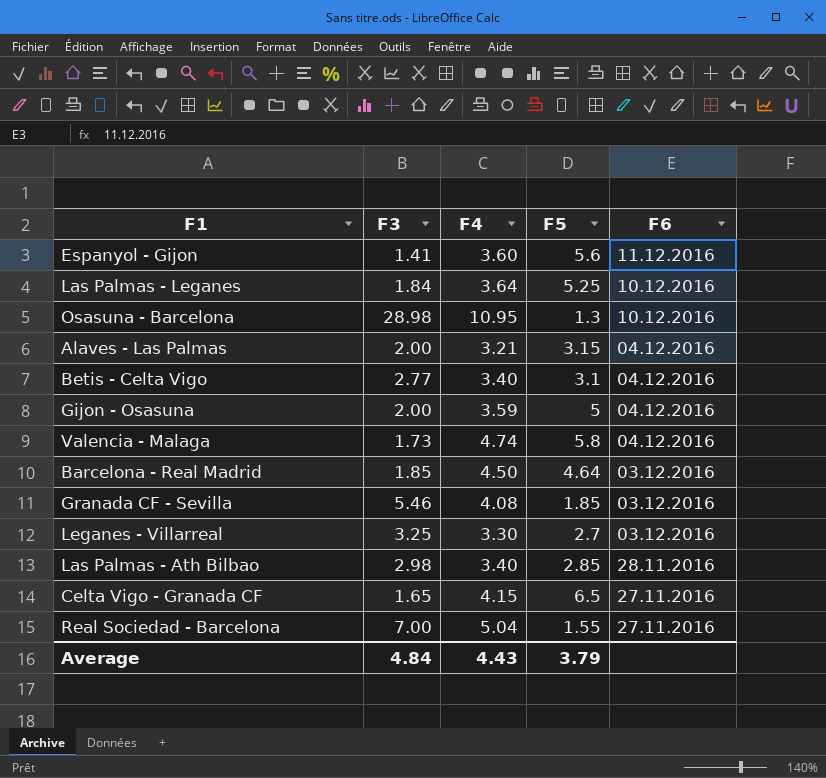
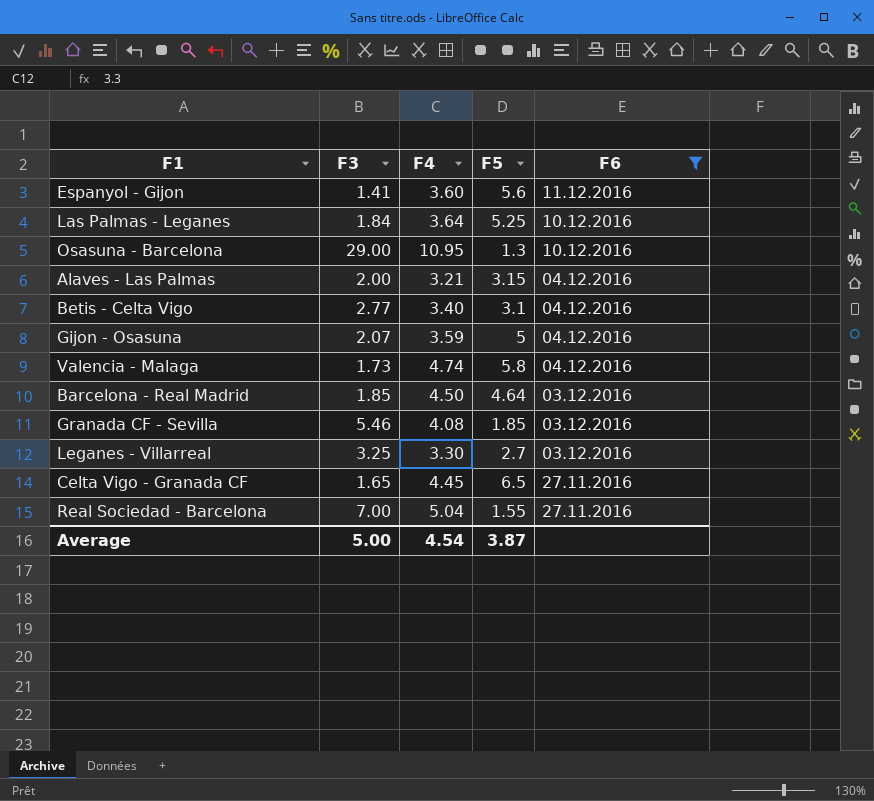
filter: none -> F6 != 28.11.2016
Osasuna - Barcelona | F3: 28.98 -> 29.00
Gijon - Osasuna | F3: 2.00 -> 2.07
Celta Vigo - Granada CF | F4: 4.15 -> 4.45
Average | F3: 4.84 -> 5.00
Average | F4: 4.43 -> 4.54
Average | F5: 3.79 -> 3.87

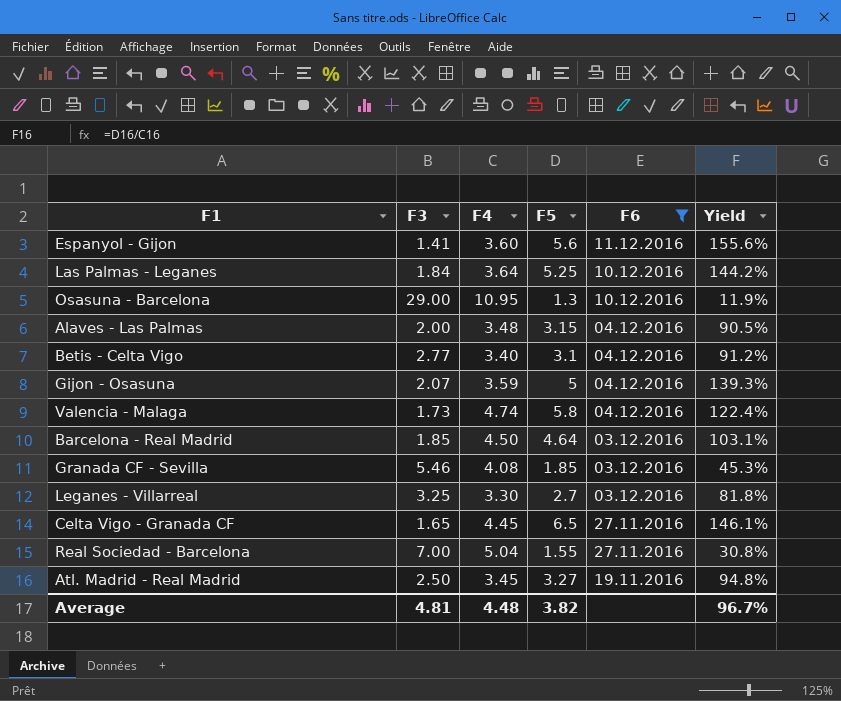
column Yield | formula: none -> [F5] / [F4]
Alaves - Las Palmas | F4: 3.21 -> 3.48
row Atl. Madrid - Real Madrid: none -> 2.50 | 3.45 | 3.27 | 19.11.2016 | 94.8%
Average | F3: 5.00 -> 4.81
Average | F4: 4.54 -> 4.48
Average | F5: 3.87 -> 3.82

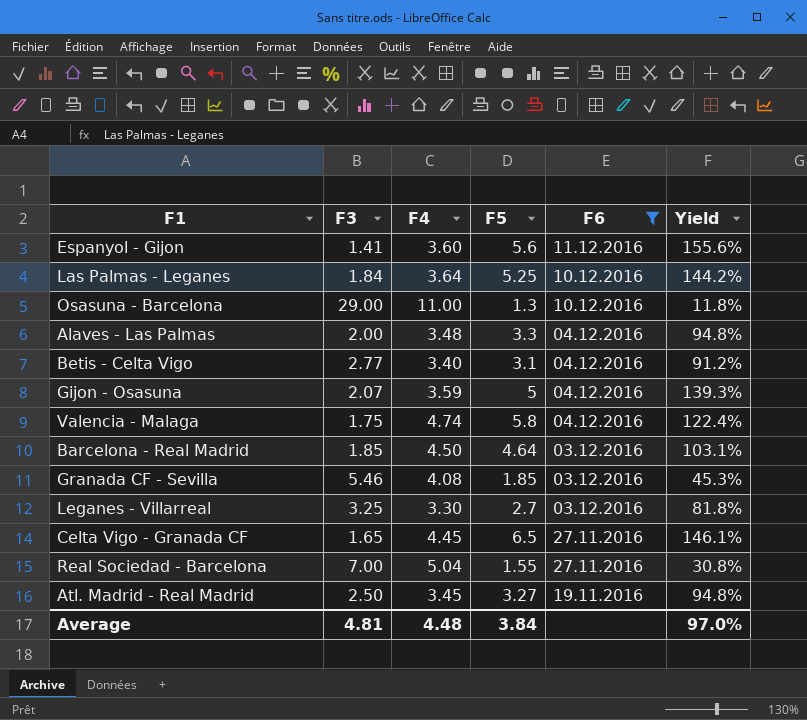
Osasuna - Barcelona | F4: 10.95 -> 11.00
Osasuna - Barcelona | Yield: 11.9% -> 11.8%
Alaves - Las Palmas | F5: 3.15 -> 3.3
Alaves - Las Palmas | Yield: 90.5% -> 94.8%
Valencia - Malaga | F3: 1.73 -> 1.75
Average | F5: 3.82 -> 3.84
Average | Yield: 96.7% -> 97.0%

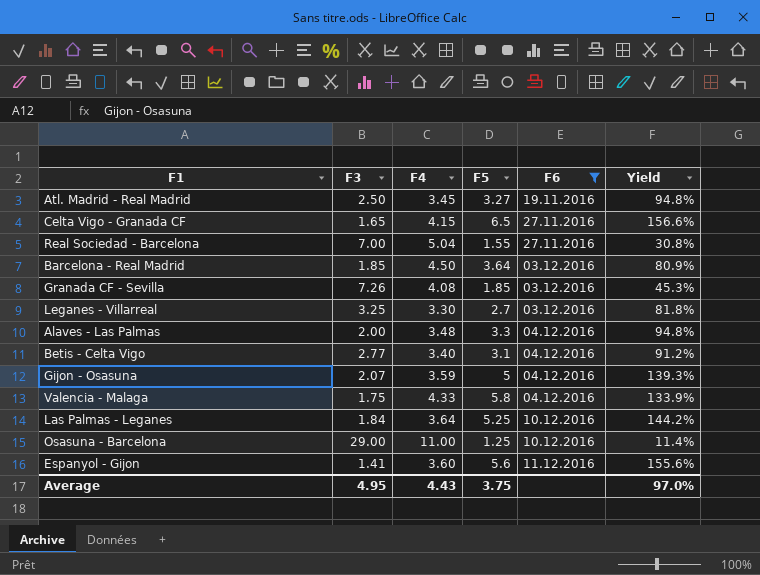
row order: F6 descending -> F6 ascending
Celta Vigo - Granada CF | F4: 4.45 -> 4.15
Celta Vigo - Granada CF | Yield: 146.1% -> 156.6%
Barcelona - Real Madrid | F5: 4.64 -> 3.64
Barcelona - Real Madrid | Yield: 103.1% -> 80.9%
Granada CF - Sevilla | F3: 5.46 -> 7.26
Valencia - Malaga | F4: 4.74 -> 4.33
Valencia - Malaga | Yield: 122.4% -> 133.9%
Osasuna - Barcelona | F5: 1.3 -> 1.25
Osasuna - Barcelona | Yield: 11.8% -> 11.4%
Average | F3: 4.81 -> 4.95
Average | F4: 4.48 -> 4.43
Average | F5: 3.84 -> 3.75

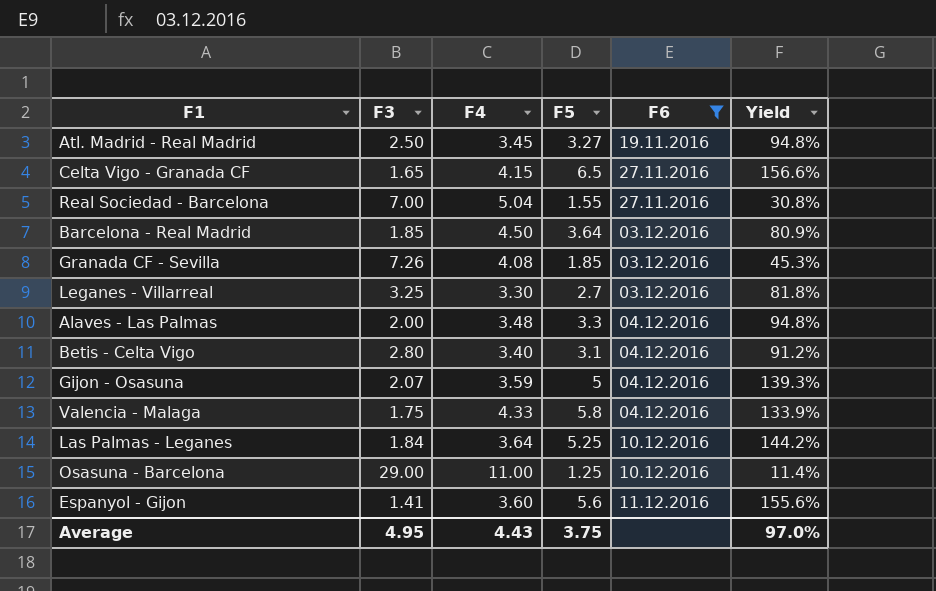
Betis - Celta Vigo | F3: 2.77 -> 2.80

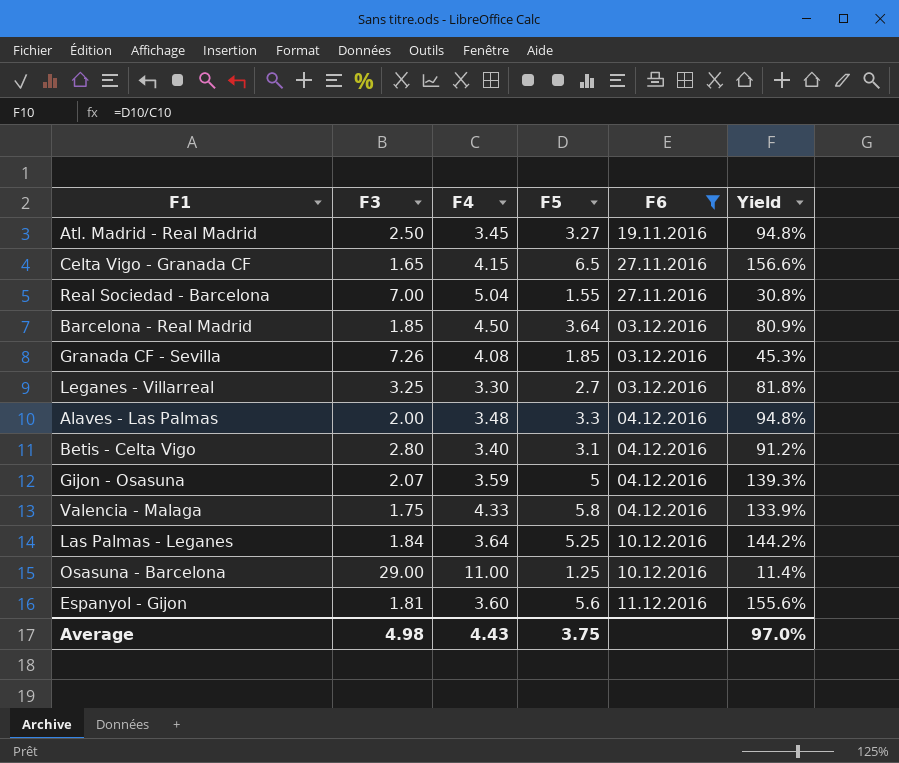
Espanyol - Gijon | F3: 1.41 -> 1.81
Average | F3: 4.95 -> 4.98

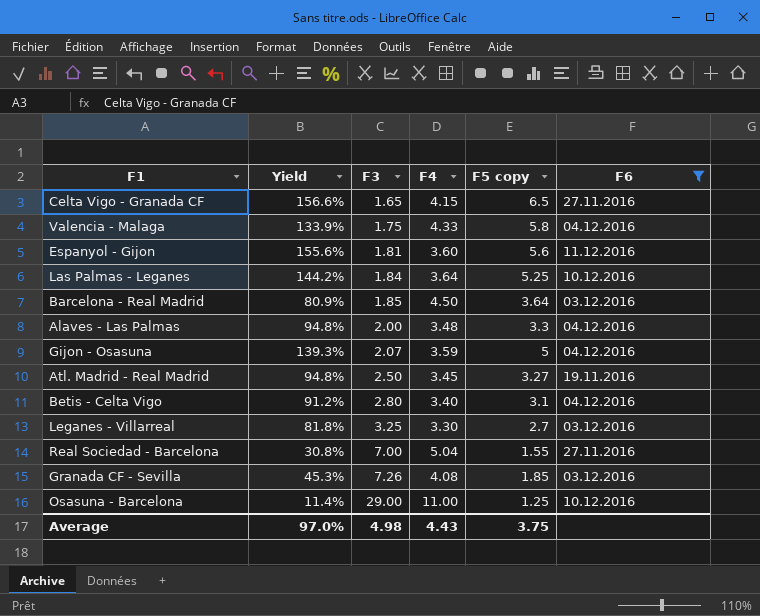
row order: F6 ascending -> F3 ascending
column Yield | position: 6 -> 2
column name: F5 -> F5 copy

